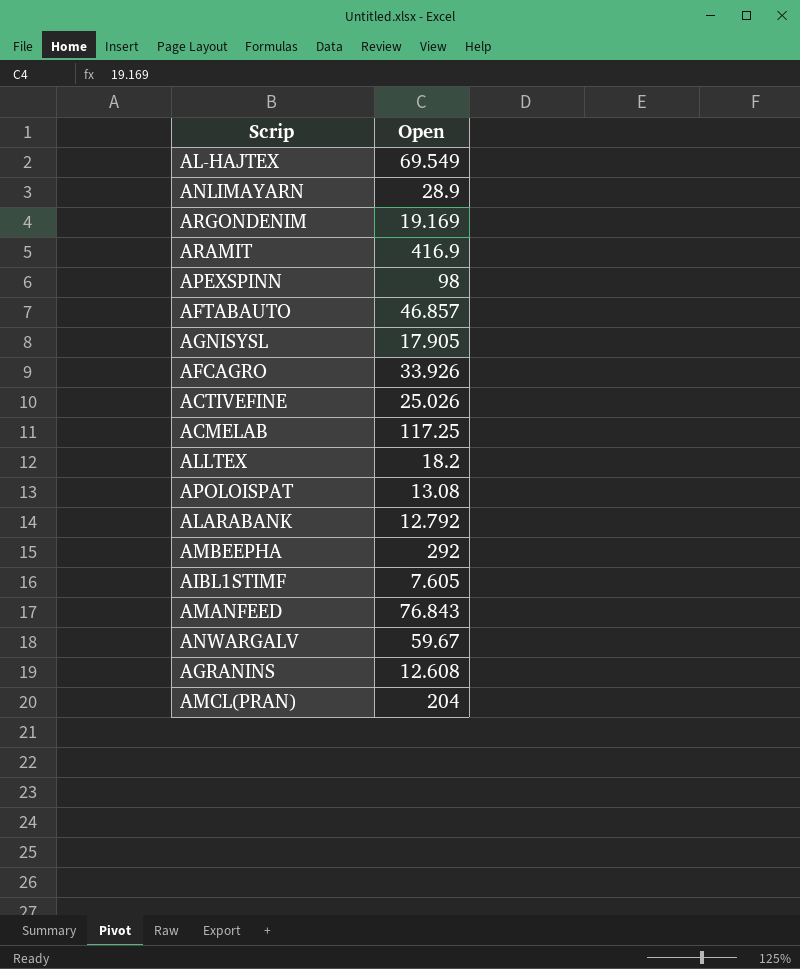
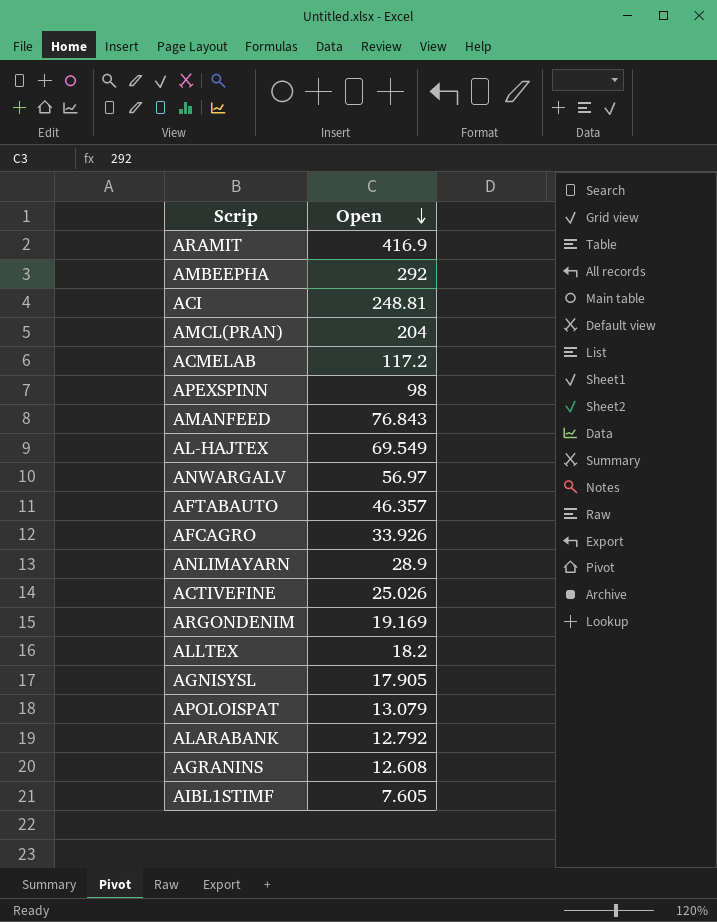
row order: none -> Open descending
row ACI: none -> 248.81
ACMELAB | Open: 117.25 -> 117.2
ANWARGALV | Open: 59.67 -> 56.97
AFTABAUTO | Open: 46.857 -> 46.357
APOLOISPAT | Open: 13.08 -> 13.079

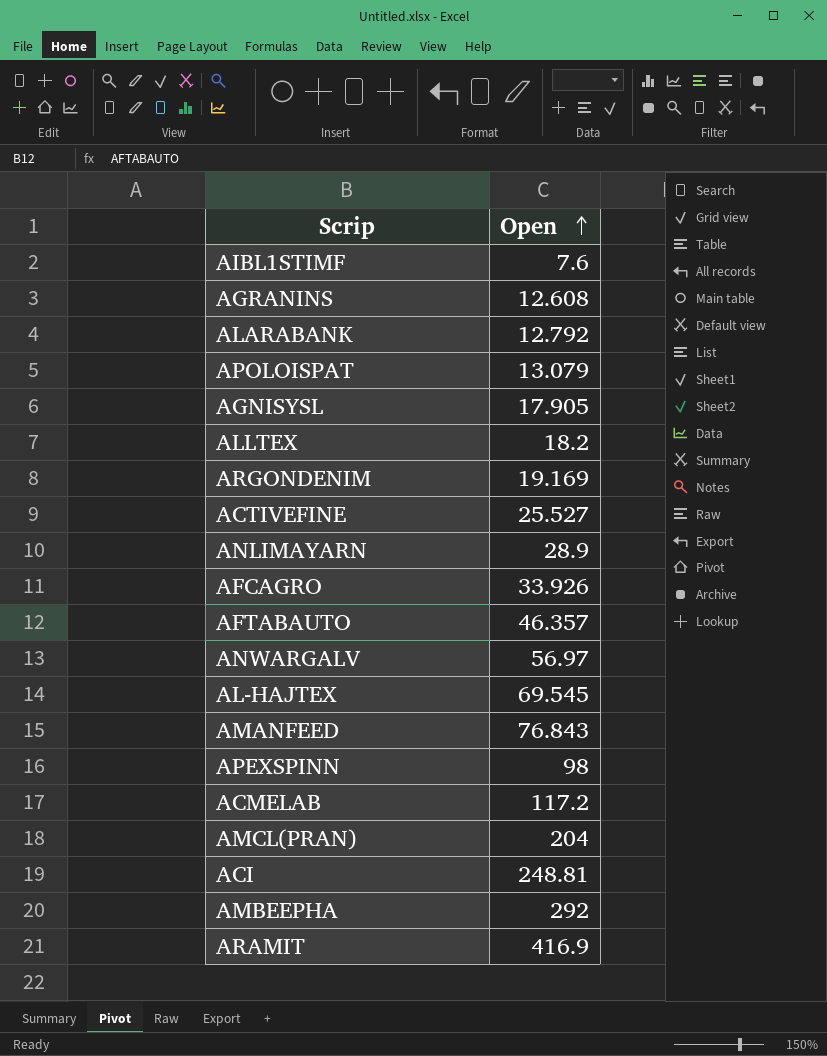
row order: Open descending -> Open ascending
AIBL1STIMF | Open: 7.605 -> 7.6
ACTIVEFINE | Open: 25.026 -> 25.527
AL-HAJTEX | Open: 69.549 -> 69.545

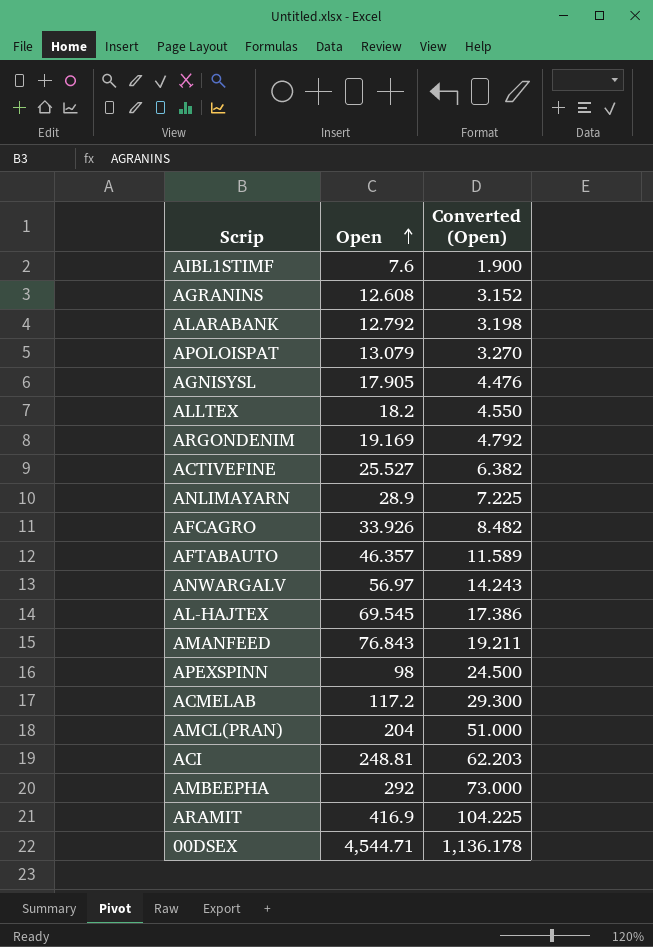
column Converted (Open) | formula: none -> [Open] * 0.25
row 00DSEX: none -> 4,544.71 | 1,136.178

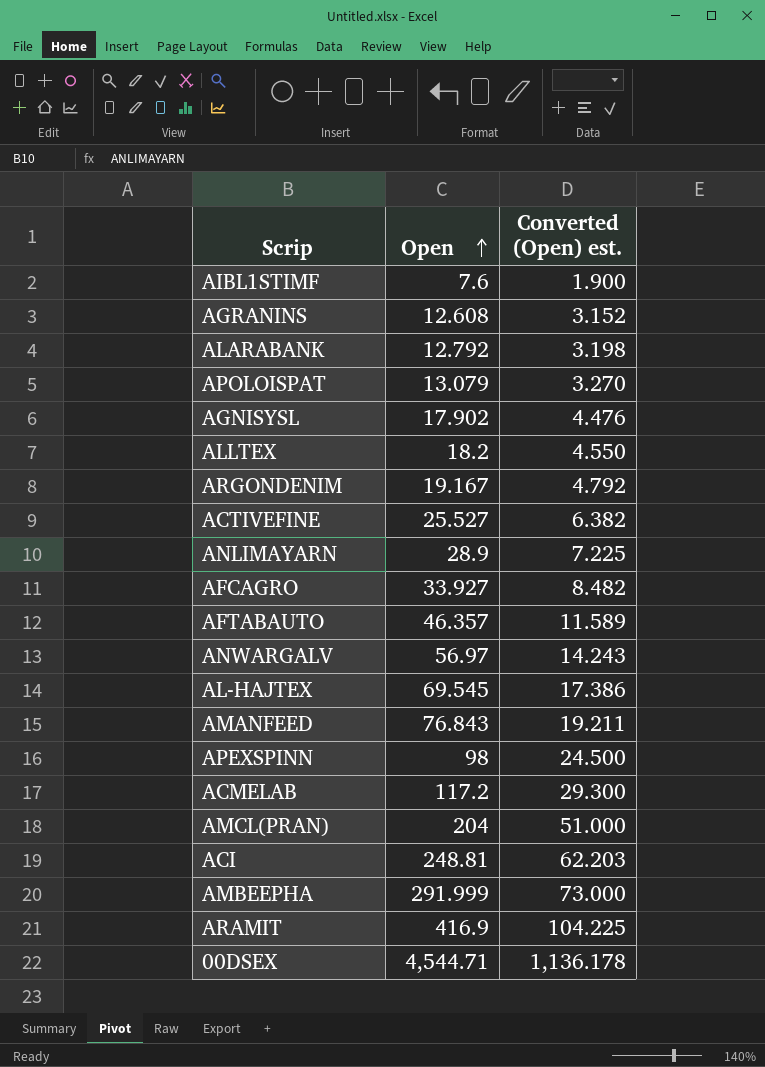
column name: Converted (Open) -> Converted (Open) est.
AGNISYSL | Open: 17.905 -> 17.902
ARGONDENIM | Open: 19.169 -> 19.167
AFCAGRO | Open: 33.926 -> 33.927
AMBEEPHA | Open: 292 -> 291.999

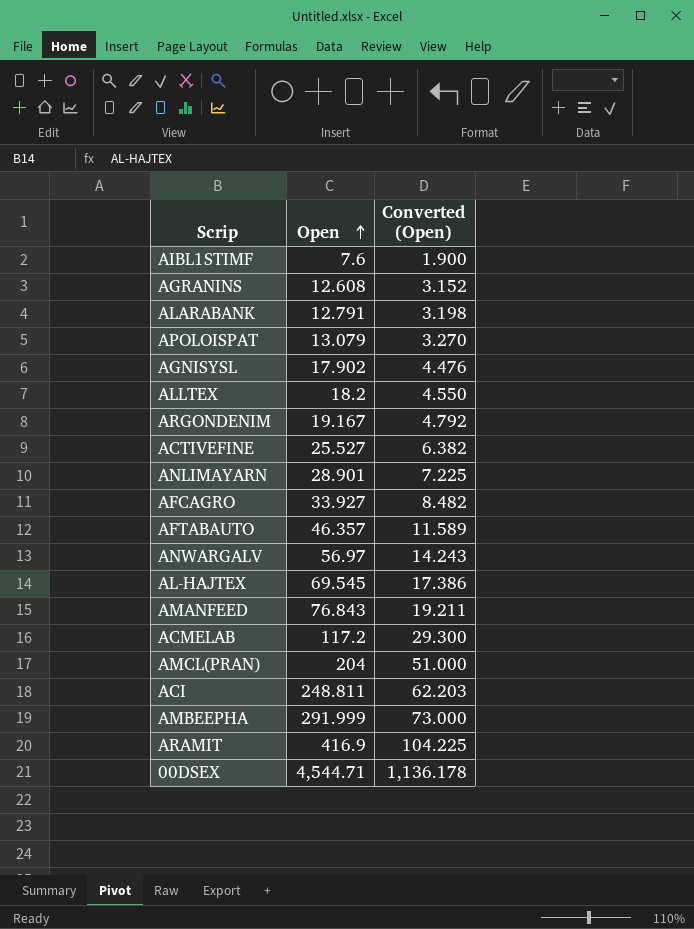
column name: Converted (Open) est. -> Converted (Open)
row APEXSPINN: 98 | 24.500 -> none
ALARABANK | Open: 12.792 -> 12.791
ANLIMAYARN | Open: 28.9 -> 28.901
ACI | Open: 248.81 -> 248.811

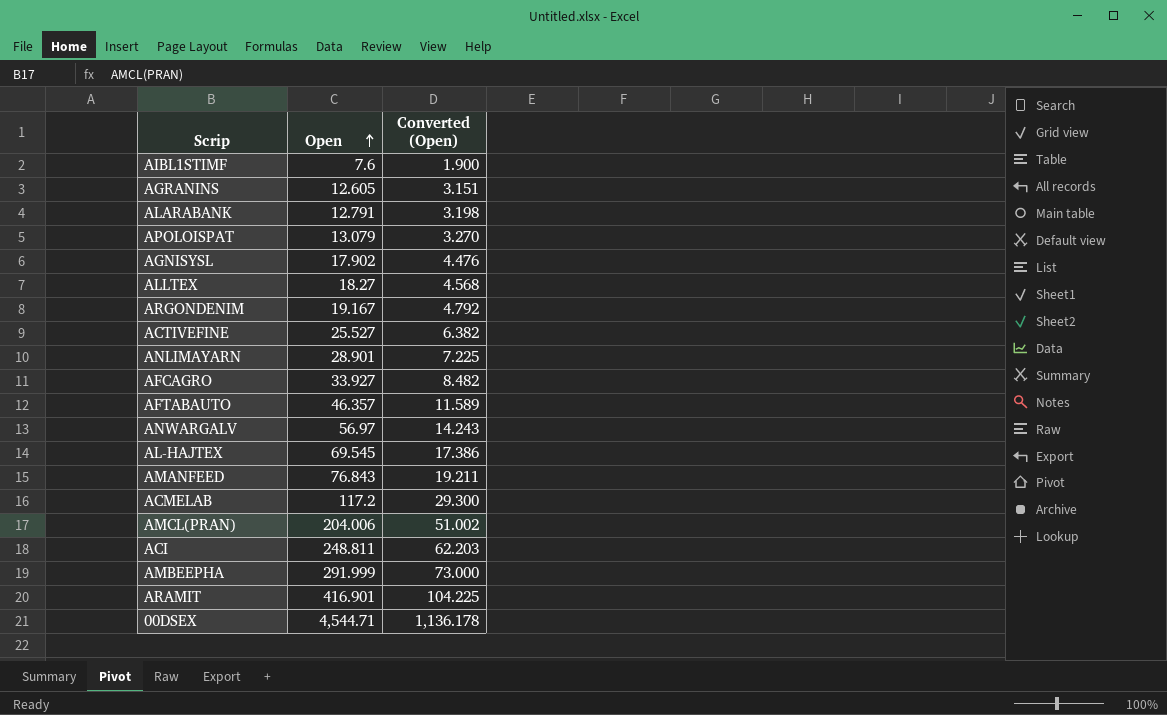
AGRANINS | Open: 12.608 -> 12.605
AGRANINS | Converted (Open): 3.152 -> 3.151
ALLTEX | Open: 18.2 -> 18.27
ALLTEX | Converted (Open): 4.550 -> 4.568
AMCL(PRAN) | Open: 204 -> 204.006
AMCL(PRAN) | Converted (Open): 51.000 -> 51.002
ARAMIT | Open: 416.9 -> 416.901

